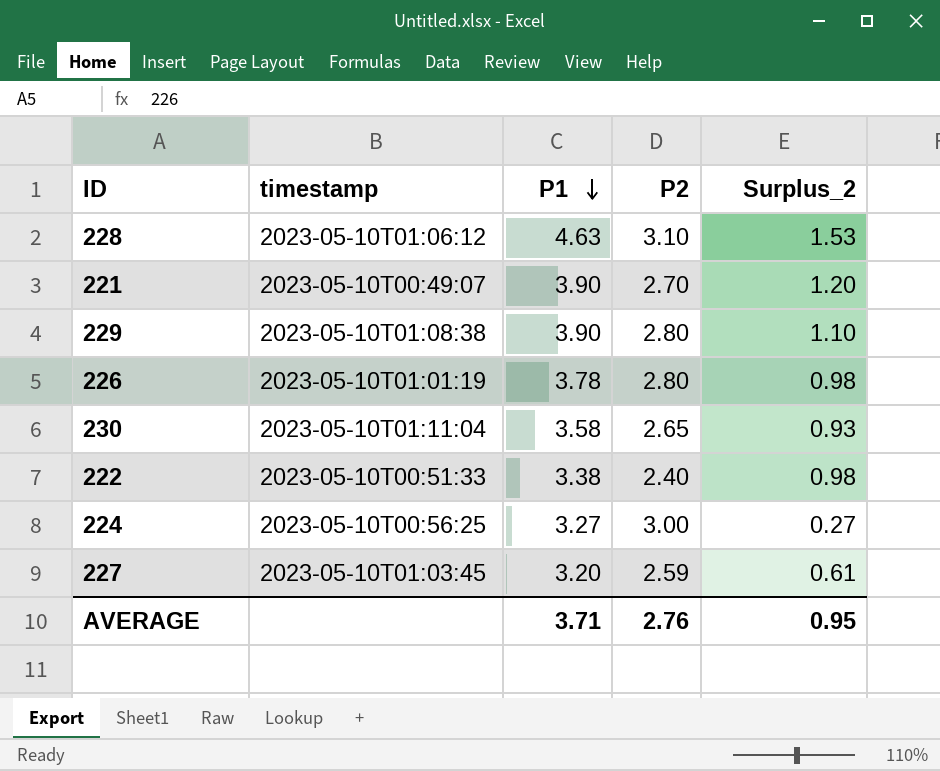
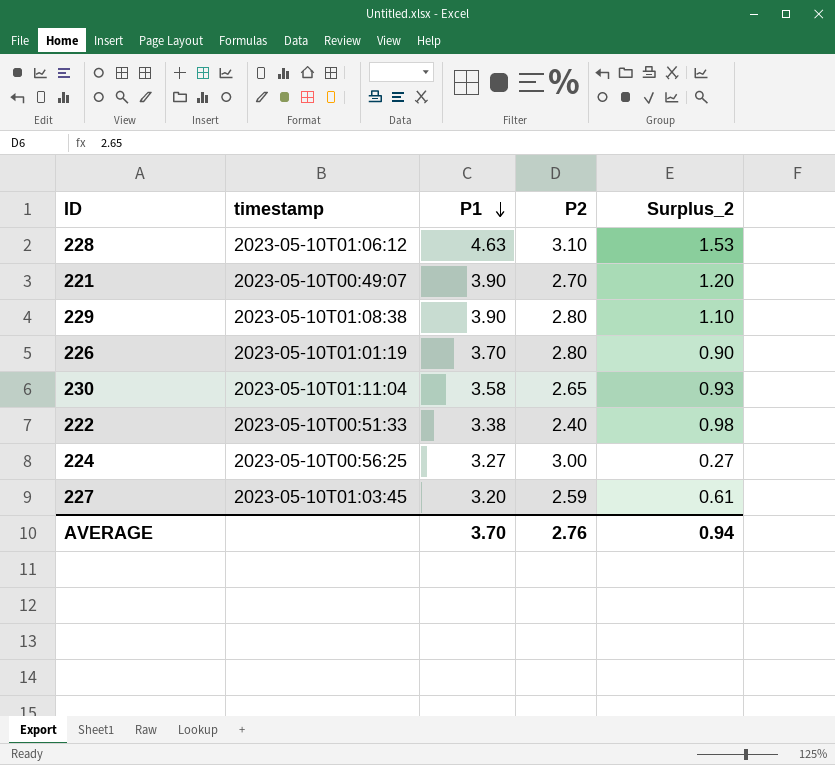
226 | P1: 3.78 -> 3.70
226 | Surplus_2: 0.98 -> 0.90
AVERAGE | P1: 3.71 -> 3.70
AVERAGE | Surplus_2: 0.95 -> 0.94

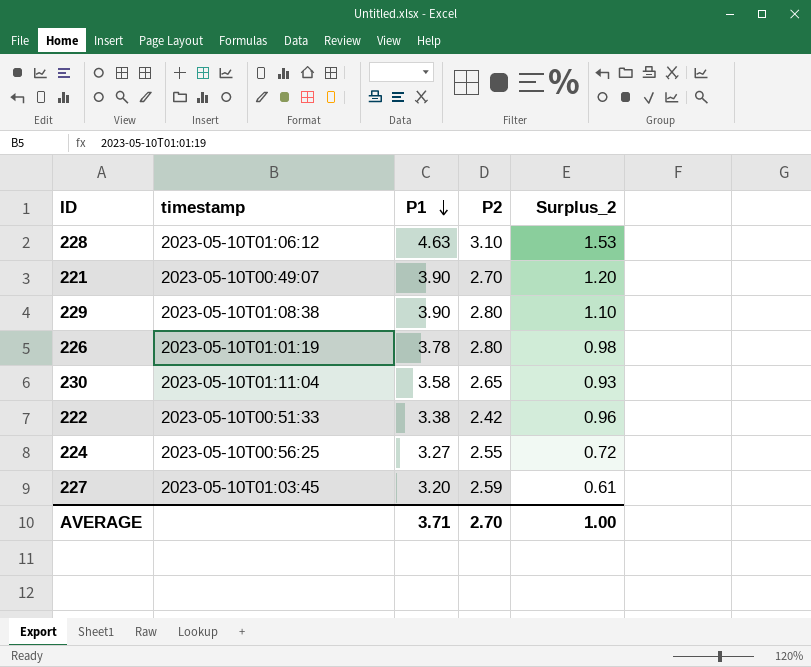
226 | P1: 3.70 -> 3.78
226 | Surplus_2: 0.90 -> 0.98
222 | P2: 2.40 -> 2.42
222 | Surplus_2: 0.98 -> 0.96
224 | P2: 3.00 -> 2.55
224 | Surplus_2: 0.27 -> 0.72
AVERAGE | P1: 3.70 -> 3.71
AVERAGE | P2: 2.76 -> 2.70
AVERAGE | Surplus_2: 0.94 -> 1.00

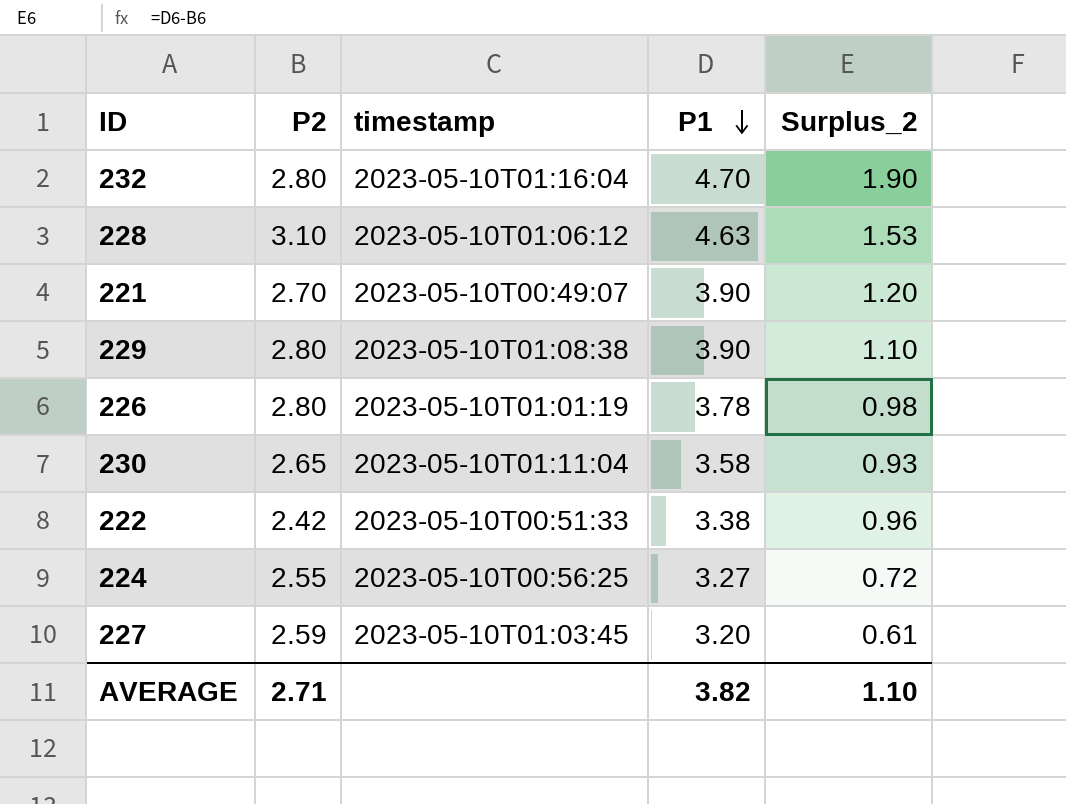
column P2 | position: 4 -> 2
row 232: none -> 2.80 | 2023-05-10T01:16:04 | 4.70 | 1.90
AVERAGE | P2: 2.70 -> 2.71
AVERAGE | P1: 3.71 -> 3.82
AVERAGE | Surplus_2: 1.00 -> 1.10

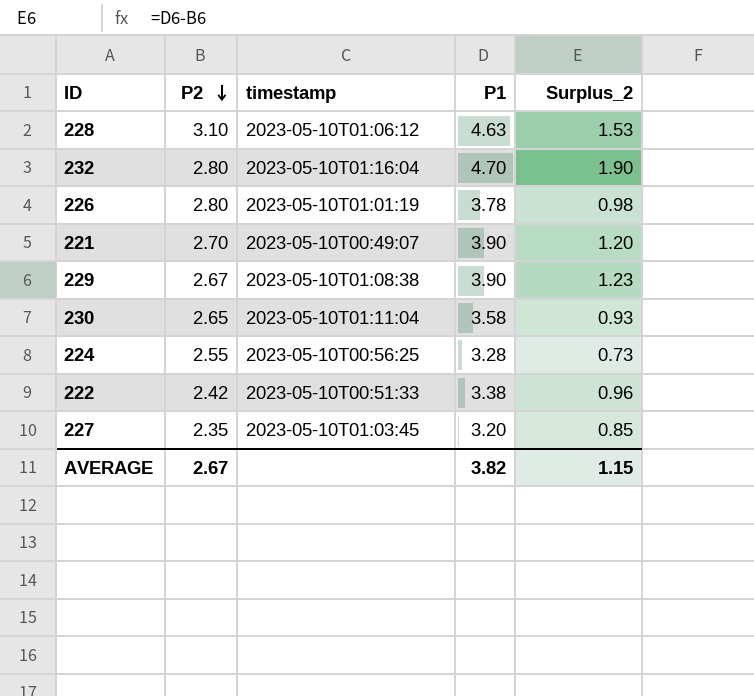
row order: P1 descending -> P2 descending
229 | P2: 2.80 -> 2.67
229 | Surplus_2: 1.10 -> 1.23
224 | P1: 3.27 -> 3.28
224 | Surplus_2: 0.72 -> 0.73
227 | P2: 2.59 -> 2.35
227 | Surplus_2: 0.61 -> 0.85
AVERAGE | P2: 2.71 -> 2.67
AVERAGE | Surplus_2: 1.10 -> 1.15

